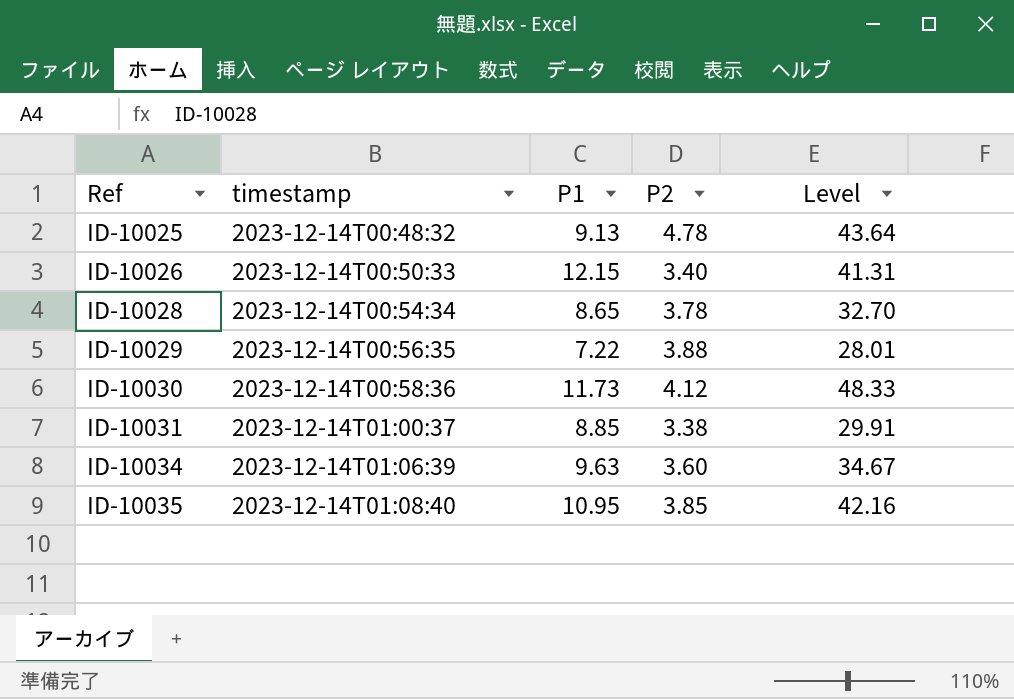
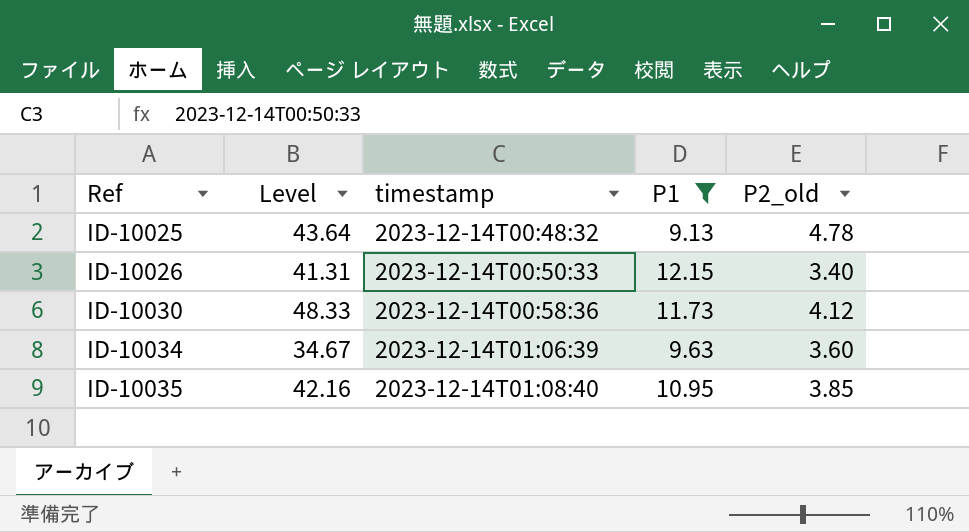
filter: none -> P1 >= 9.13
column Level | position: 5 -> 2
column name: P2 -> P2_old

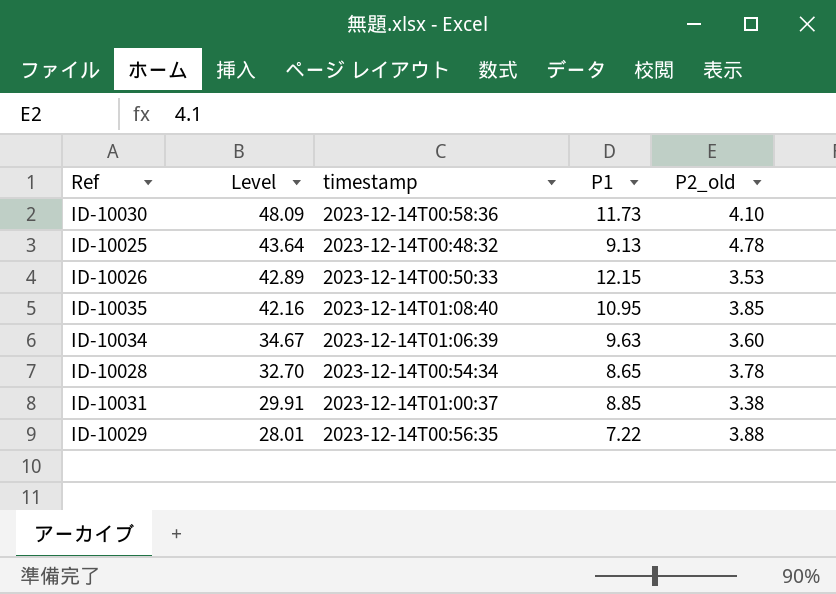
filter: P1 >= 9.13 -> none
row order: Ref ascending -> Level descending
ID-10030 | Level: 48.33 -> 48.09
ID-10030 | P2_old: 4.12 -> 4.10
ID-10026 | Level: 41.31 -> 42.89
ID-10026 | P2_old: 3.40 -> 3.53

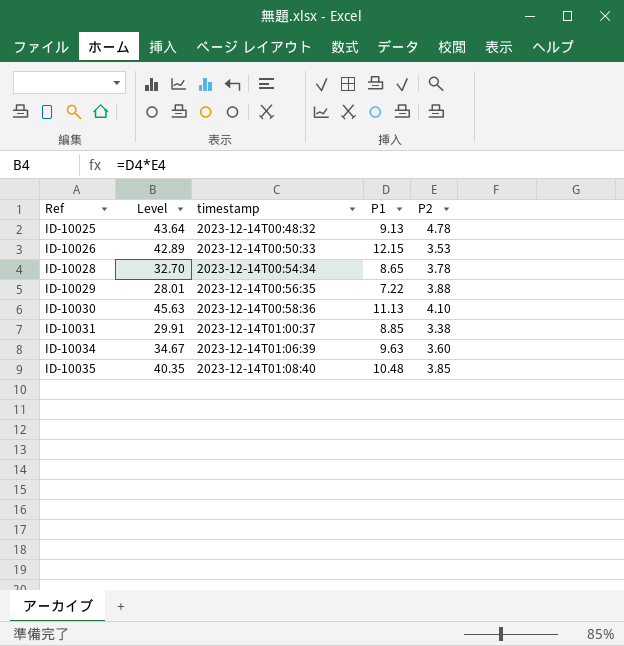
row order: Level descending -> Ref ascending
column name: P2_old -> P2
ID-10030 | Level: 48.09 -> 45.63
ID-10030 | P1: 11.73 -> 11.13
ID-10035 | Level: 42.16 -> 40.35
ID-10035 | P1: 10.95 -> 10.48

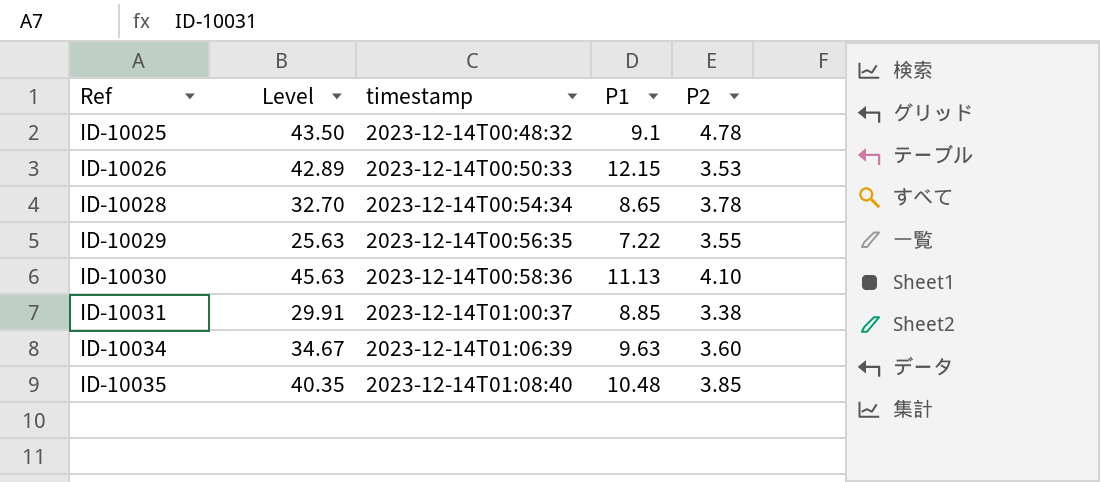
ID-10025 | Level: 43.64 -> 43.50
ID-10025 | P1: 9.13 -> 9.1
ID-10029 | Level: 28.01 -> 25.63
ID-10029 | P2: 3.88 -> 3.55

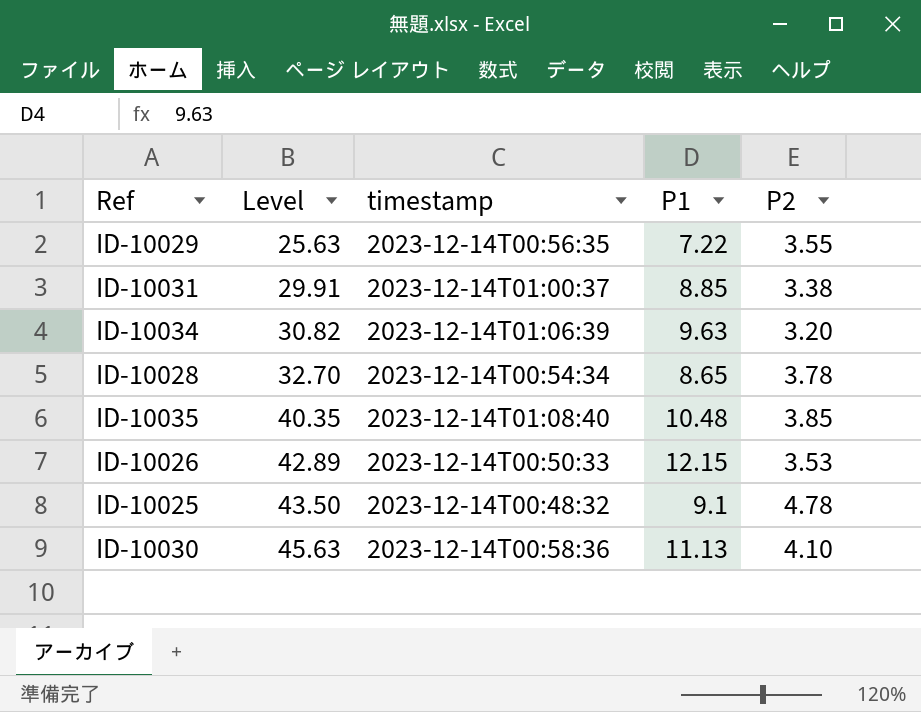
row order: Ref ascending -> Level ascending
ID-10034 | Level: 34.67 -> 30.82
ID-10034 | P2: 3.60 -> 3.20

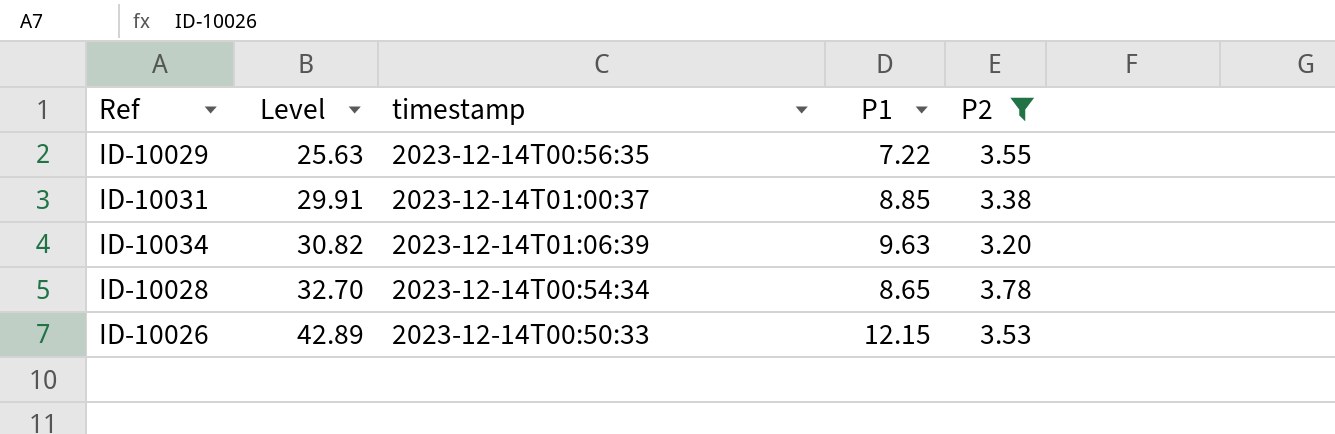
filter: none -> P2 <= 3.78

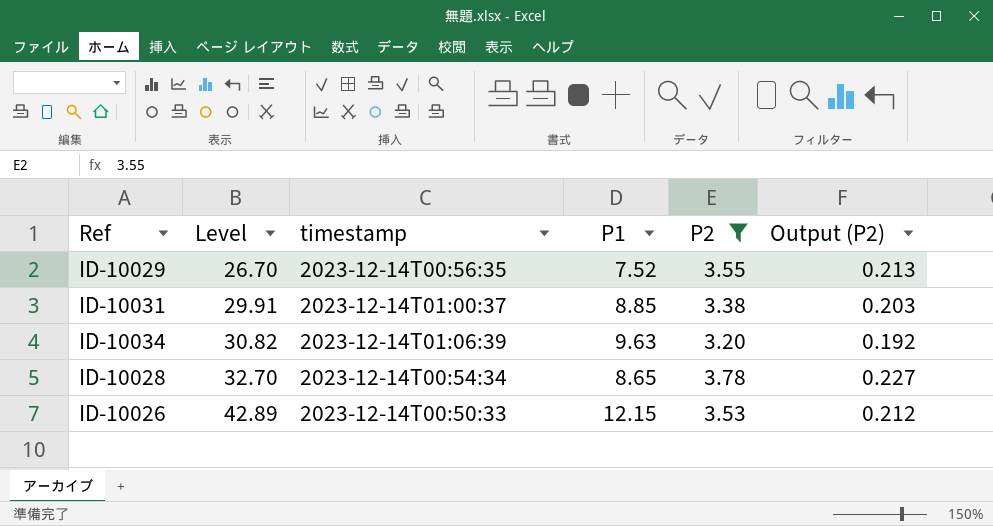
column Output (P2) | formula: none -> [P2] * 0.06
ID-10029 | Level: 25.63 -> 26.70
ID-10029 | P1: 7.22 -> 7.52

